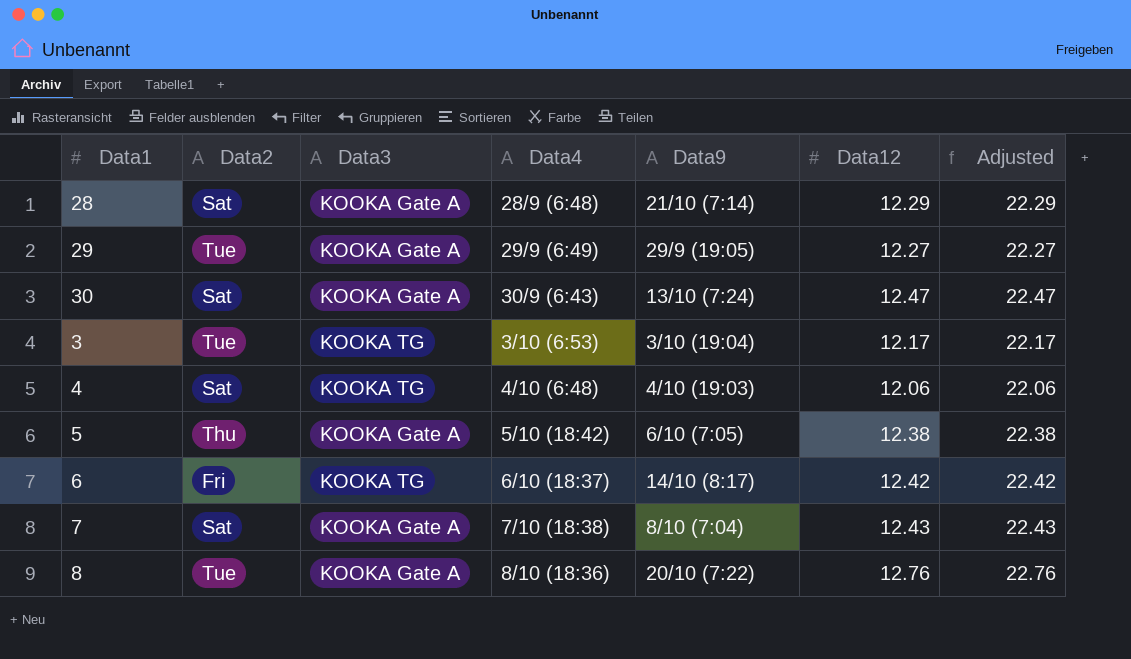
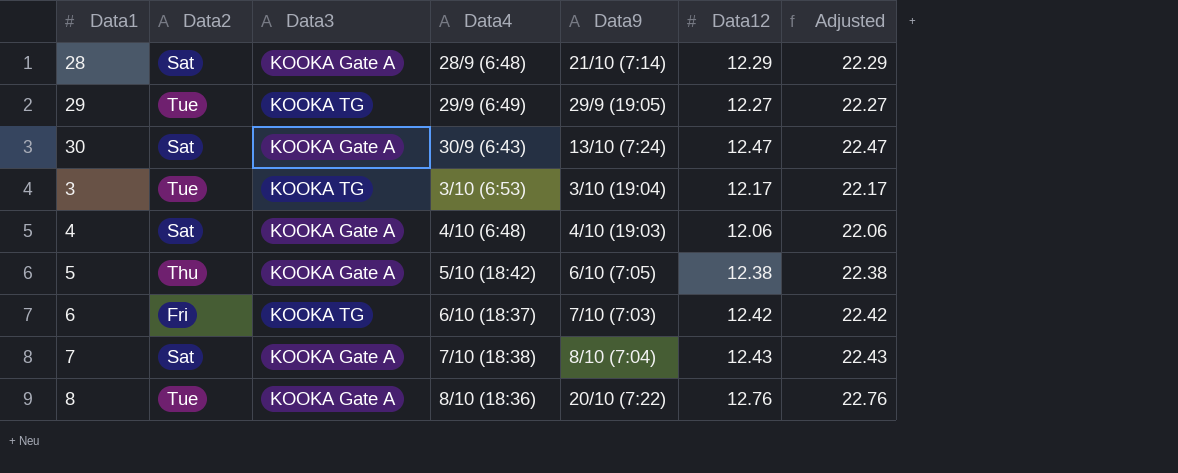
29 | Data3: KOOKA Gate A -> KOOKA TG
4 | Data3: KOOKA TG -> KOOKA Gate A
6 | Data9: 14/10 (8:17) -> 7/10 (7:03)

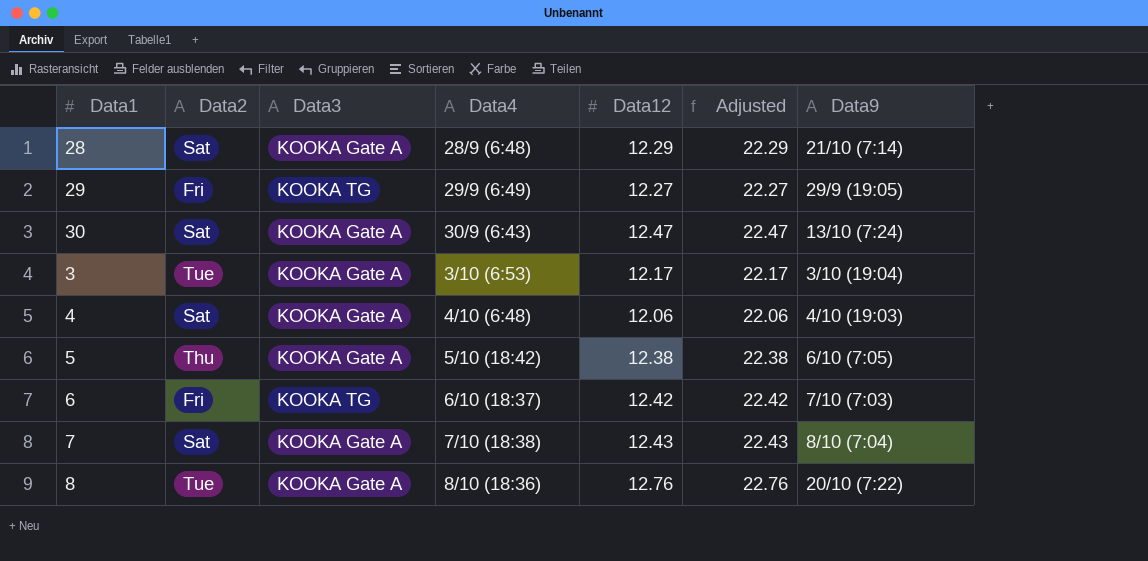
column Data9 | position: 5 -> 7
29 | Data2: Tue -> Fri
3 | Data3: KOOKA TG -> KOOKA Gate A

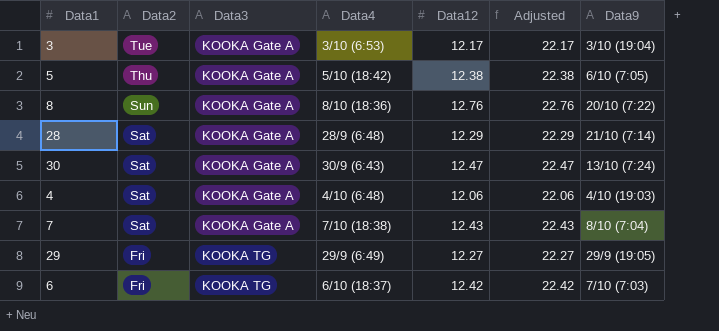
row order: none -> Data2 descending
8 | Data2: Tue -> Sun

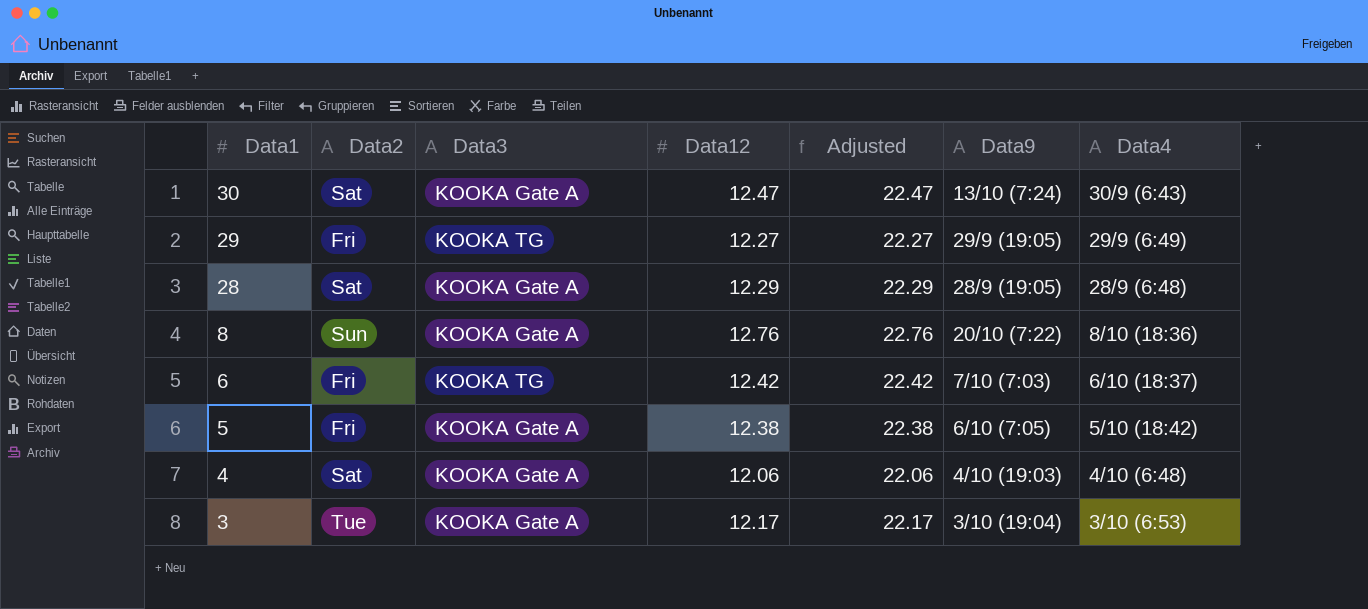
row order: Data2 descending -> Data1 descending
column Data4 | position: 4 -> 7
row 7: Sat | KOOKA Gate A | 7/10 (18:38) | 12.43 | 22.43 | 8/10 (7:04) -> none
28 | Data9: 21/10 (7:14) -> 28/9 (19:05)
5 | Data2: Thu -> Fri

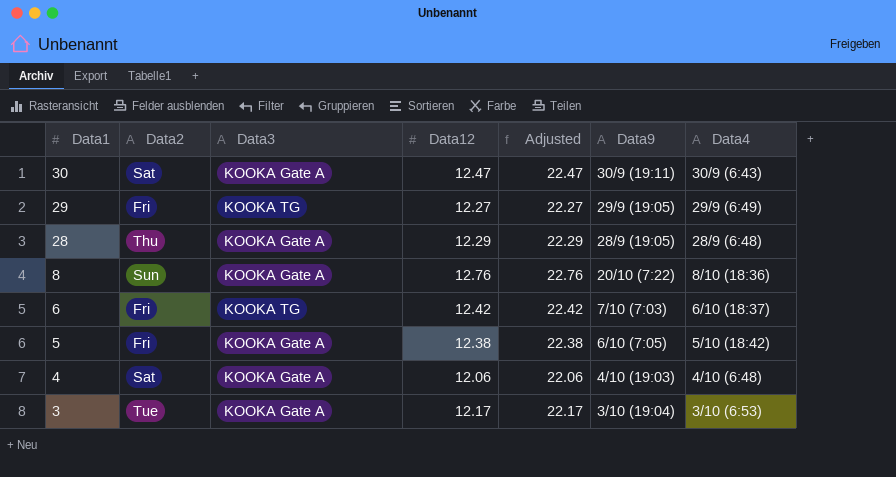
30 | Data9: 13/10 (7:24) -> 30/9 (19:11)
28 | Data2: Sat -> Thu

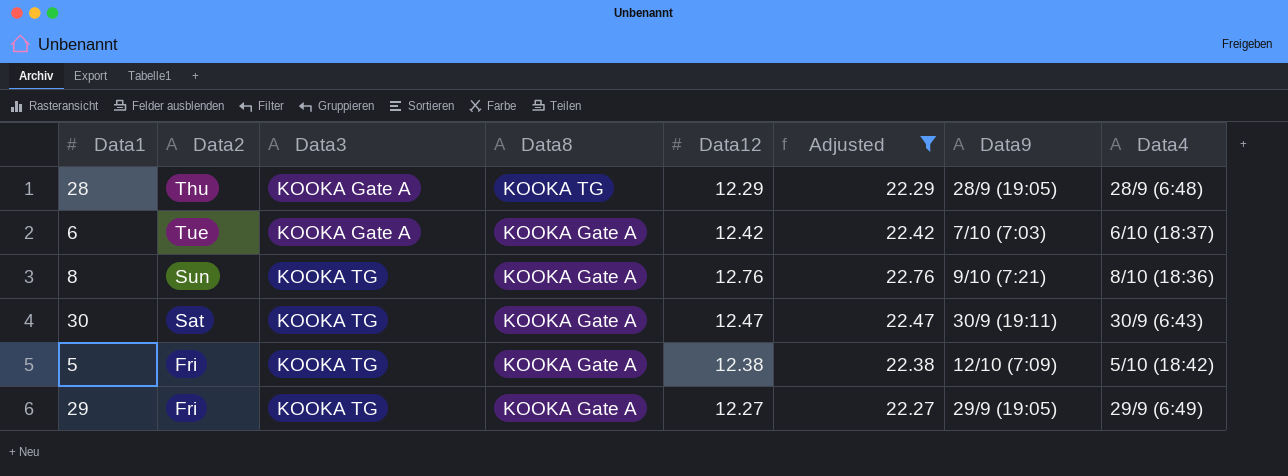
filter: none -> Adjusted >= 22.27
row order: Data1 descending -> Data3 ascending
column Data8 | position: none -> 4
6 | Data2: Fri -> Tue
6 | Data3: KOOKA TG -> KOOKA Gate A
8 | Data3: KOOKA Gate A -> KOOKA TG
8 | Data9: 20/10 (7:22) -> 9/10 (7:21)
30 | Data3: KOOKA Gate A -> KOOKA TG
5 | Data3: KOOKA Gate A -> KOOKA TG
5 | Data9: 6/10 (7:05) -> 12/10 (7:09)

